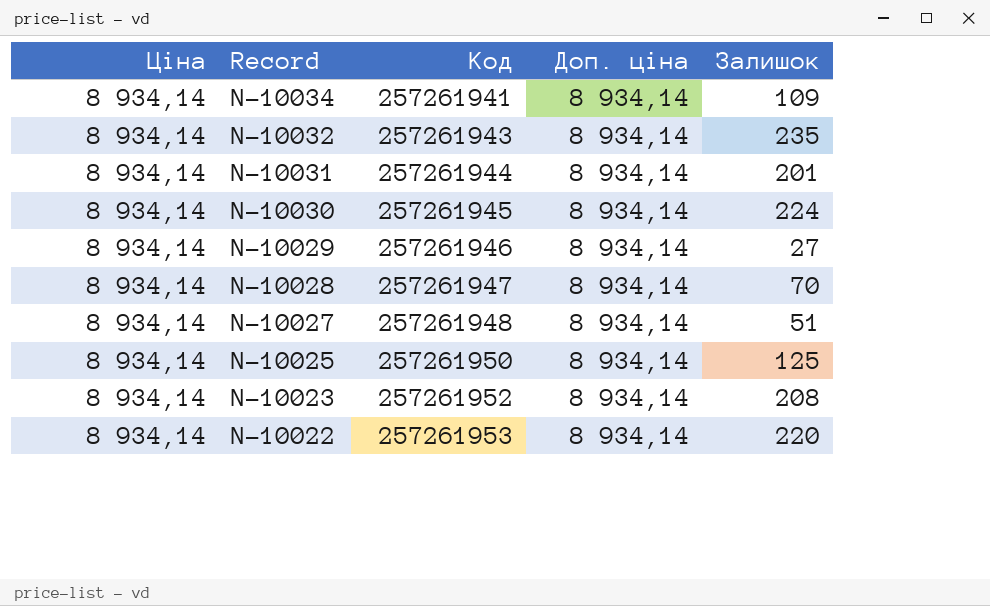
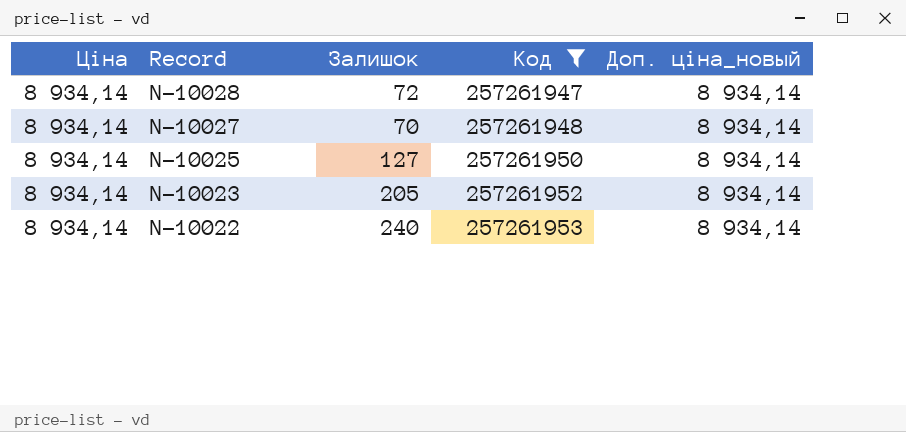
filter: none -> Код >= 257261947
column Залишок | position: 5 -> 3
column name: Доп. ціна -> Доп. ціна_новый
N-10028 | Залишок: 70 -> 72
N-10027 | Залишок: 51 -> 70
N-10025 | Залишок: 125 -> 127
N-10023 | Залишок: 208 -> 205
N-10022 | Залишок: 220 -> 240

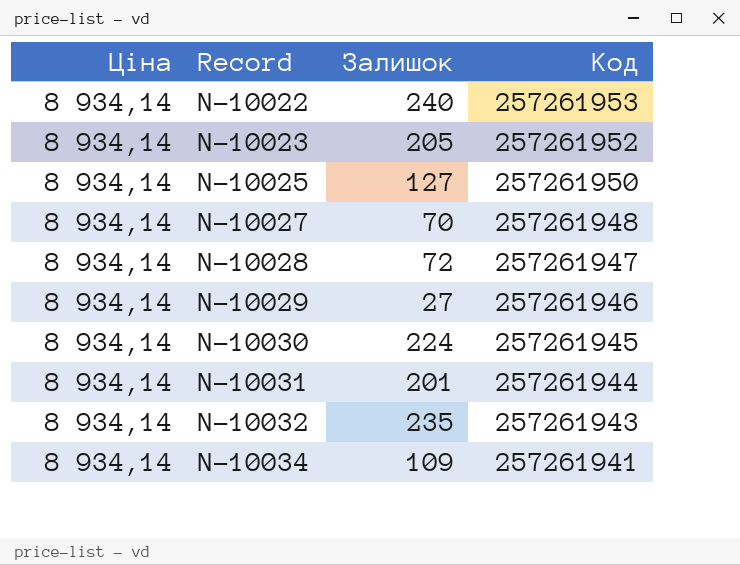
filter: Код >= 257261947 -> none
row order: Record descending -> Record ascending
column Доп. ціна_новый | position: 5 -> none

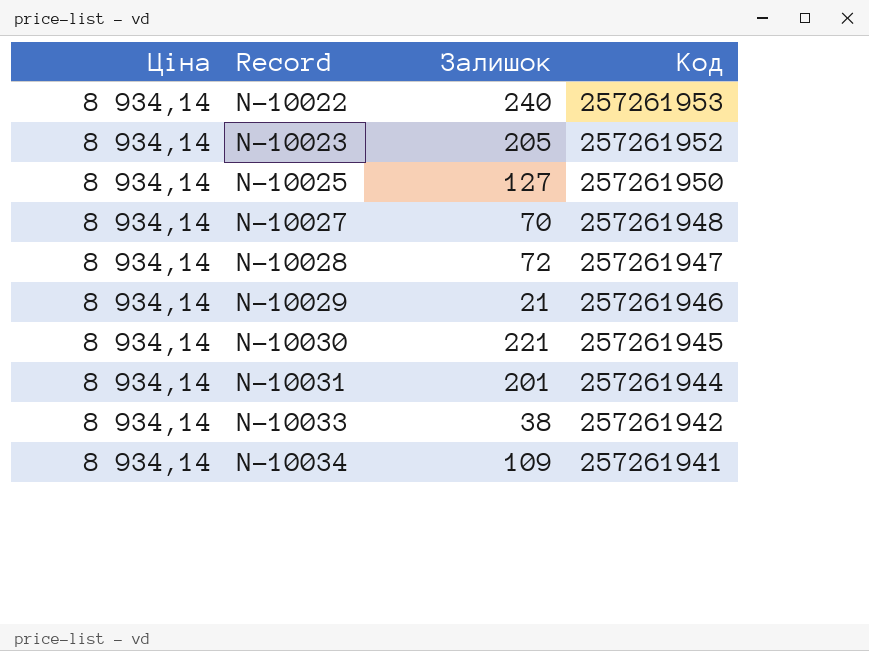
row N-10032: 8 934,14 | 235 | 257261943 -> none
N-10029 | Залишок: 27 -> 21
N-10030 | Залишок: 224 -> 221
row N-10033: none -> 8 934,14 | 38 | 257261942

